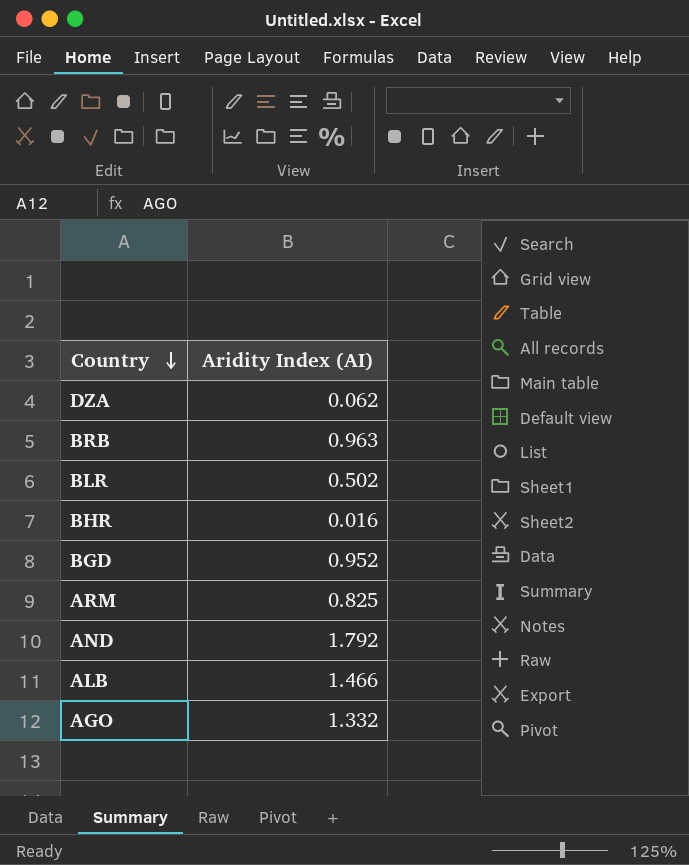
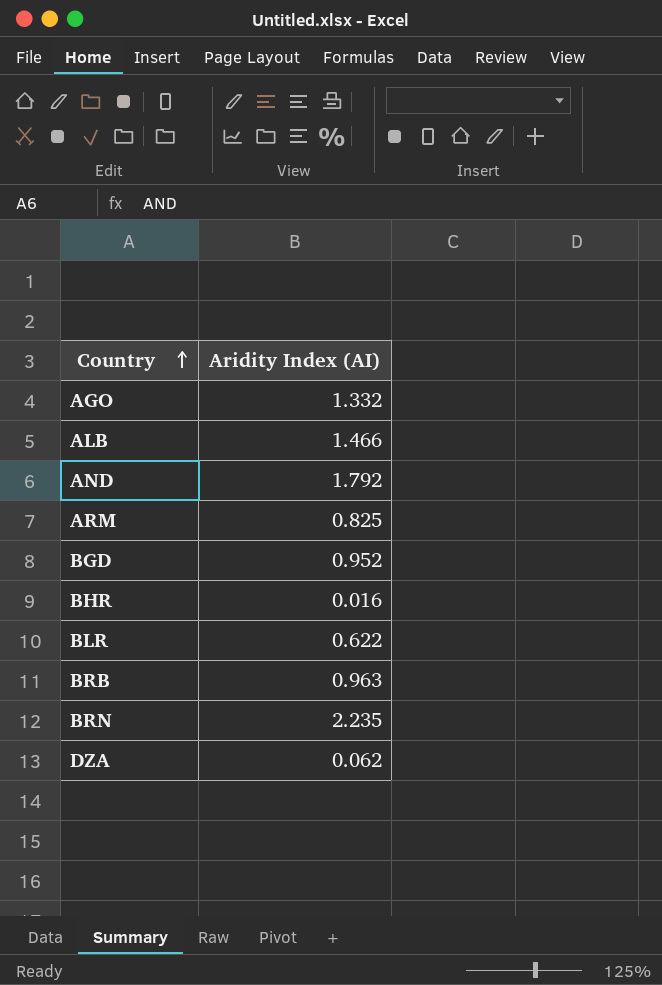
row order: Country descending -> Country ascending
BLR | Aridity Index (AI): 0.502 -> 0.622
row BRN: none -> 2.235

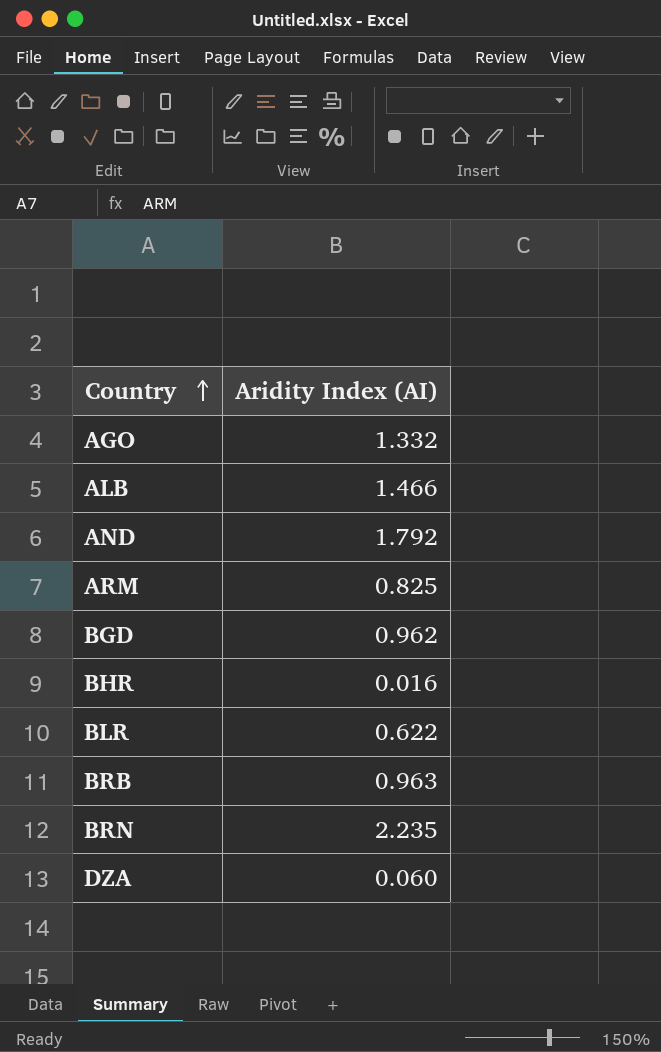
BGD | Aridity Index (AI): 0.952 -> 0.962
DZA | Aridity Index (AI): 0.062 -> 0.060

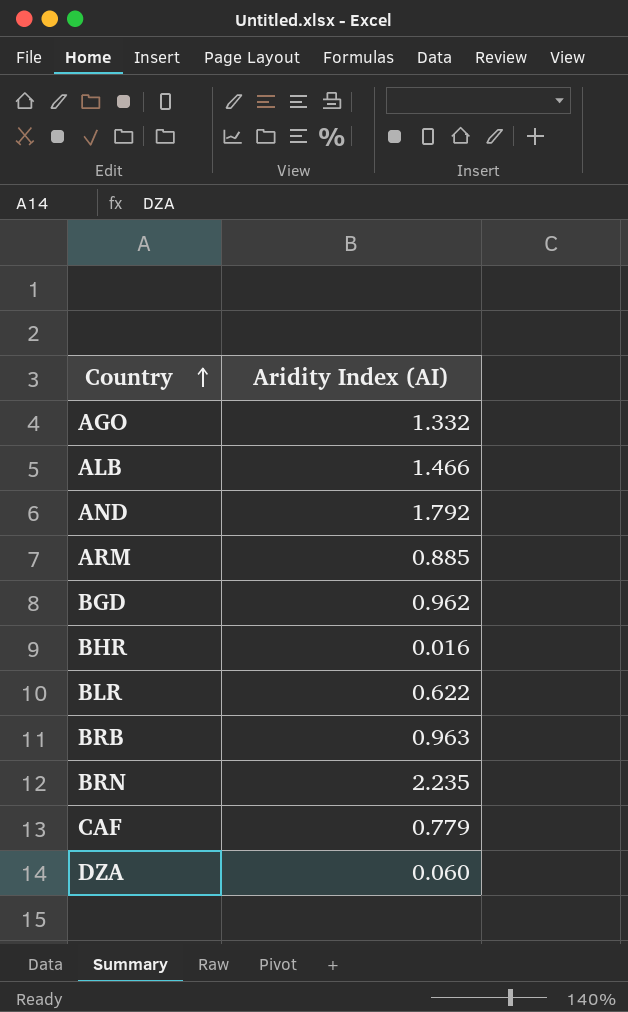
ARM | Aridity Index (AI): 0.825 -> 0.885
row CAF: none -> 0.779

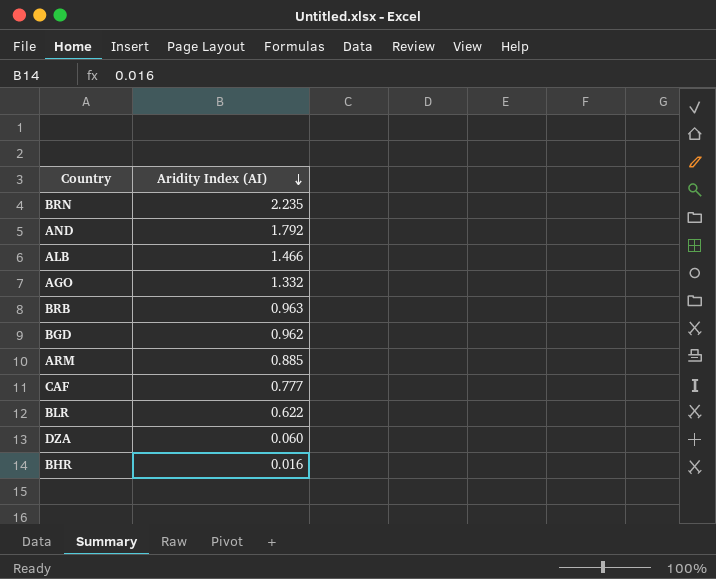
row order: Country ascending -> Aridity Index (AI) descending
CAF | Aridity Index (AI): 0.779 -> 0.777

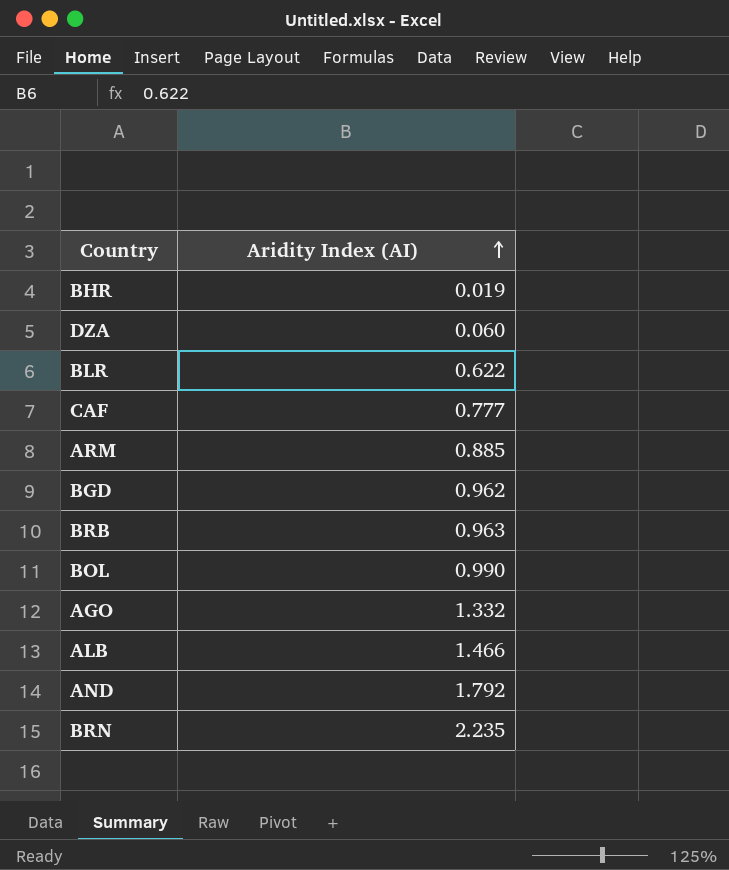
row order: Aridity Index (AI) descending -> Aridity Index (AI) ascending
BHR | Aridity Index (AI): 0.016 -> 0.019
row BOL: none -> 0.990

